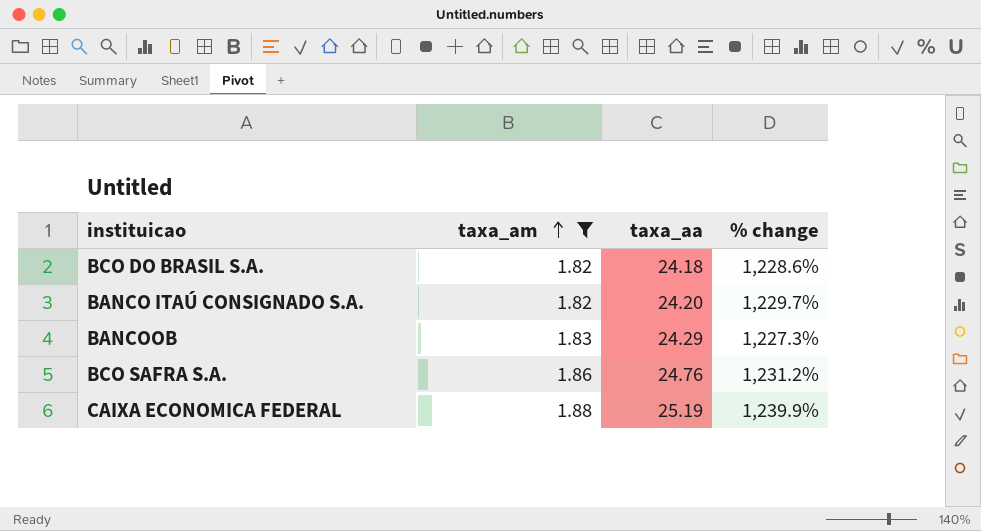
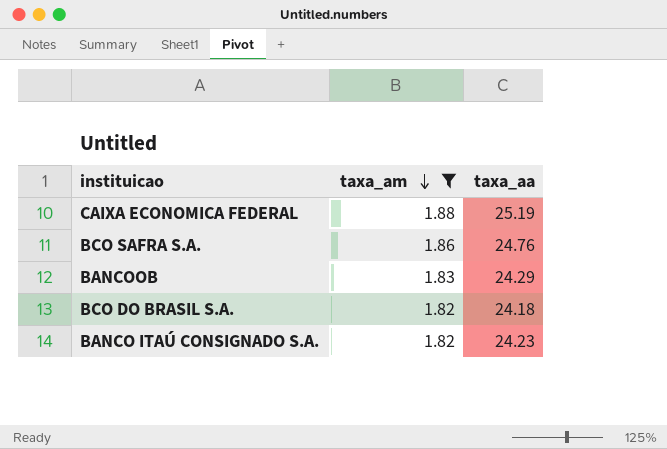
row order: taxa_am ascending -> taxa_am descending
column % change | formula: ([taxa_aa] - [taxa_am]) / [taxa_am] -> none
BANCO ITAÚ CONSIGNADO S.A. | taxa_aa: 24.20 -> 24.23

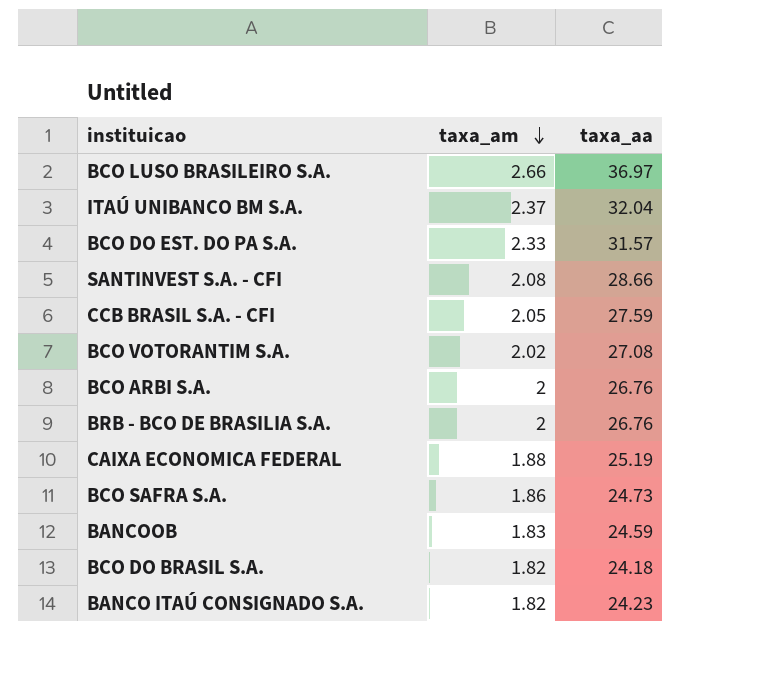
filter: taxa_am <= 1.88 -> none
BCO SAFRA S.A. | taxa_aa: 24.76 -> 24.73
BANCOOB | taxa_aa: 24.29 -> 24.59

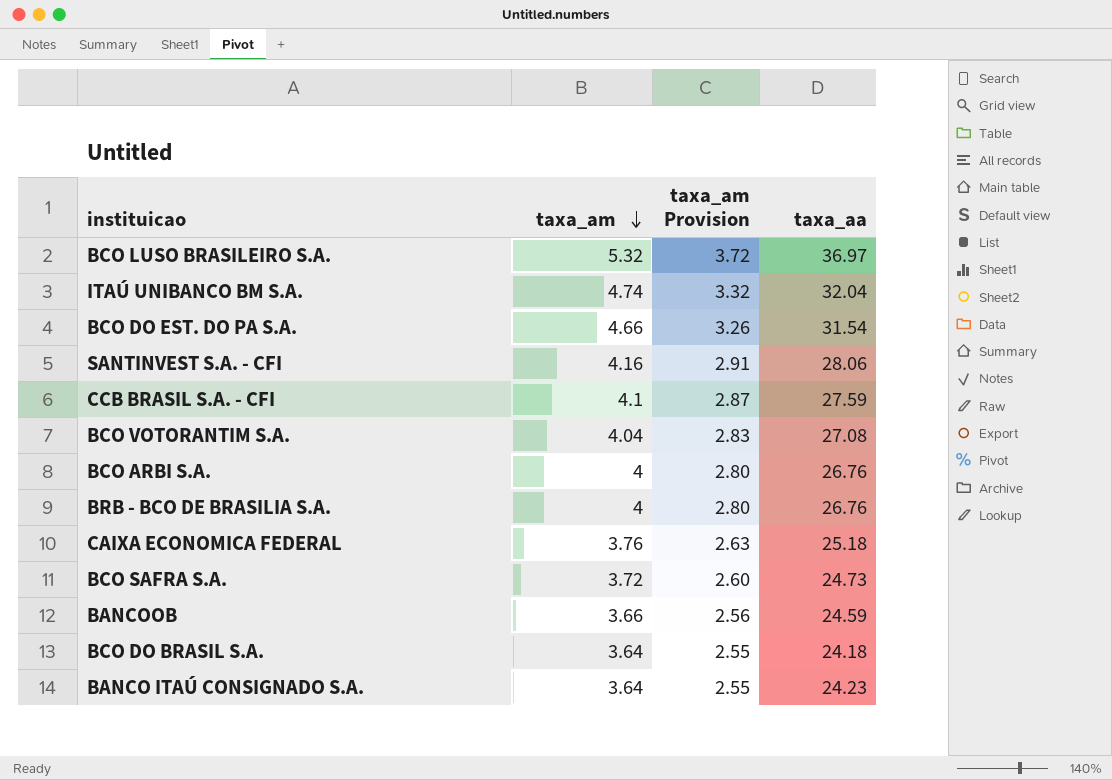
column taxa_am Provision | formula: none -> [taxa_am] * 0.7
BCO LUSO BRASILEIRO S.A. | taxa_am: 2.66 -> 5.32
ITAÚ UNIBANCO BM S.A. | taxa_am: 2.37 -> 4.74
BCO DO EST. DO PA S.A. | taxa_am: 2.33 -> 4.66
BCO DO EST. DO PA S.A. | taxa_aa: 31.57 -> 31.54
SANTINVEST S.A. - CFI | taxa_am: 2.08 -> 4.16
SANTINVEST S.A. - CFI | taxa_aa: 28.66 -> 28.06
CCB BRASIL S.A. - CFI | taxa_am: 2.05 -> 4.1
BCO VOTORANTIM S.A. | taxa_am: 2.02 -> 4.04
BCO ARBI S.A. | taxa_am: 2 -> 4
BRB - BCO DE BRASILIA S.A. | taxa_am: 2 -> 4
CAIXA ECONOMICA FEDERAL | taxa_am: 1.88 -> 3.76
CAIXA ECONOMICA FEDERAL | taxa_aa: 25.19 -> 25.18
BCO SAFRA S.A. | taxa_am: 1.86 -> 3.72
BANCOOB | taxa_am: 1.83 -> 3.66
BCO DO BRASIL S.A. | taxa_am: 1.82 -> 3.64
BANCO ITAÚ CONSIGNADO S.A. | taxa_am: 1.82 -> 3.64

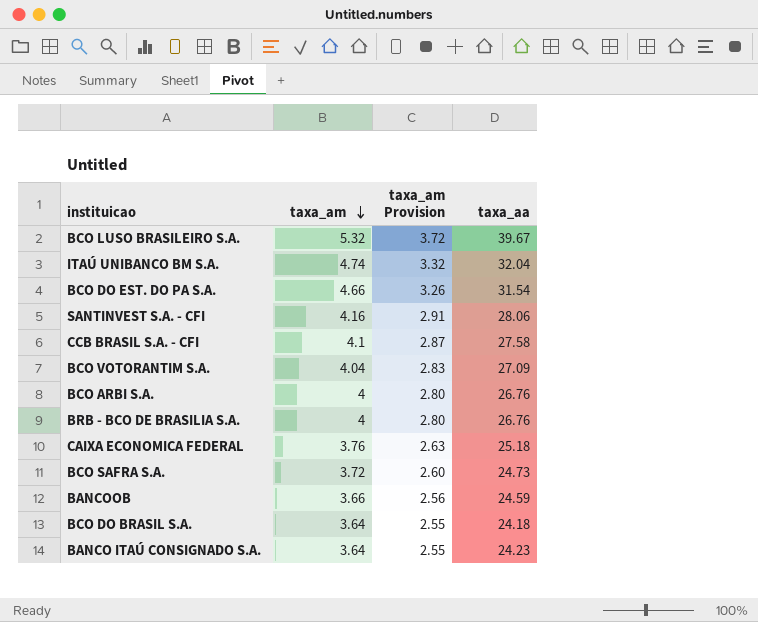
BCO LUSO BRASILEIRO S.A. | taxa_aa: 36.97 -> 39.67
CCB BRASIL S.A. - CFI | taxa_aa: 27.59 -> 27.58
BCO VOTORANTIM S.A. | taxa_aa: 27.08 -> 27.09

